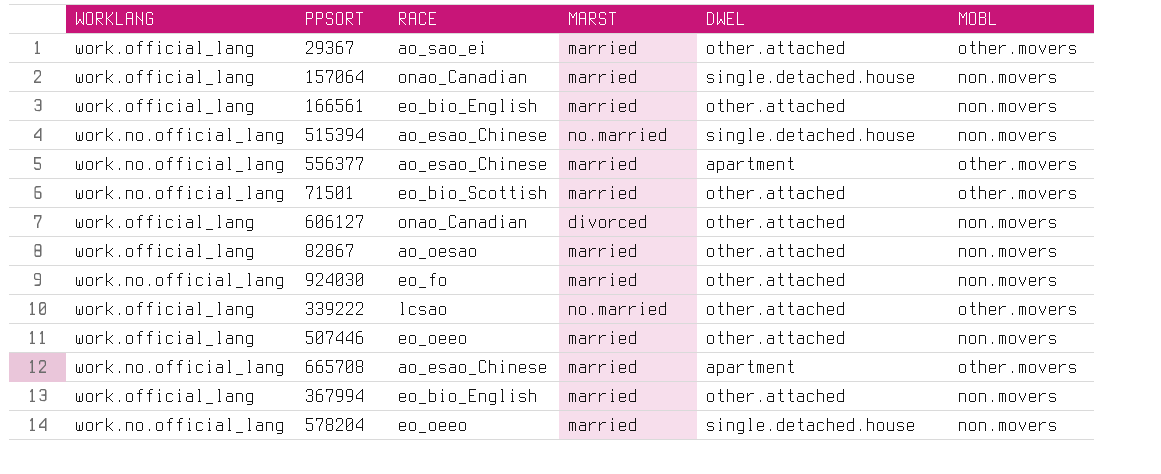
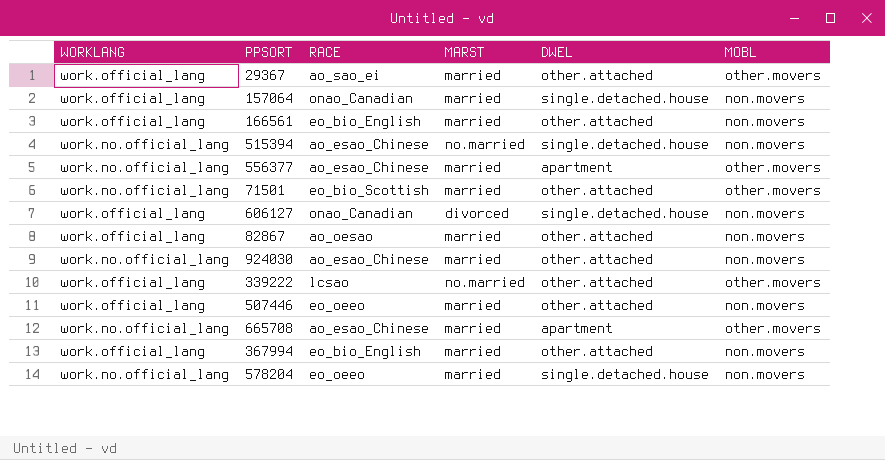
606127 | DWEL: other.attached -> single.detached.house
924030 | RACE: eo_fo -> ao_esao_Chinese

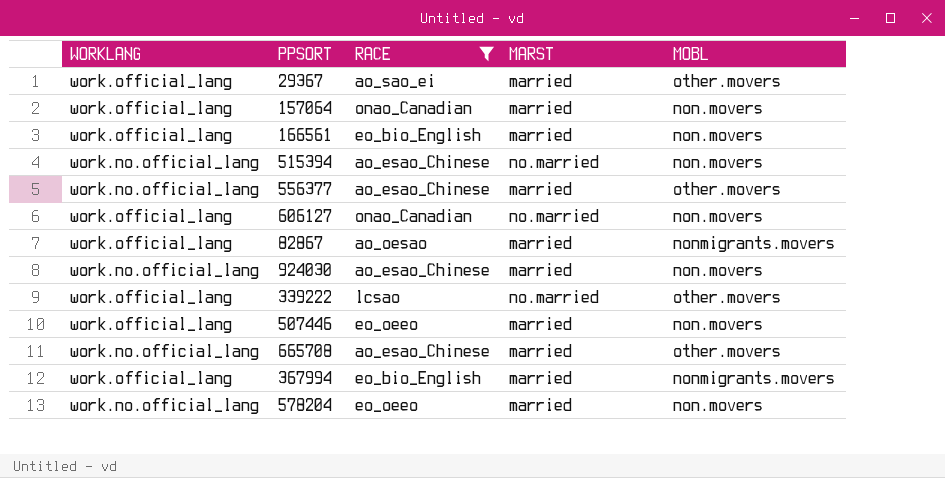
filter: none -> RACE != eo_bio_Scottish
column DWEL | position: 5 -> none
606127 | MARST: divorced -> no.married
82867 | MOBL: non.movers -> nonmigrants.movers
367994 | MOBL: non.movers -> nonmigrants.movers

